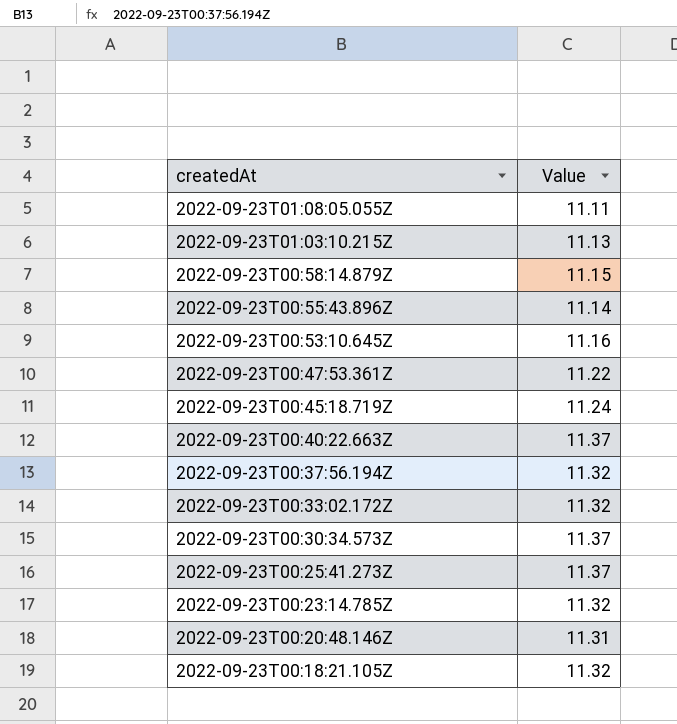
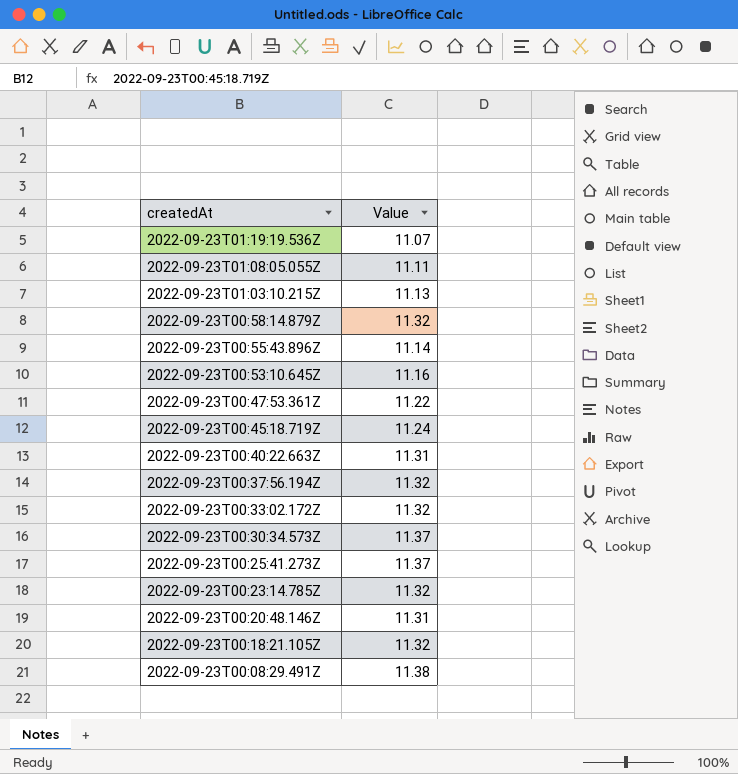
row 2022-09-23T01:19:19.536Z: none -> 11.07
2022-09-23T00:58:14.879Z | Value: 11.15 -> 11.32
2022-09-23T00:40:22.663Z | Value: 11.37 -> 11.31
row 2022-09-23T00:08:29.491Z: none -> 11.38

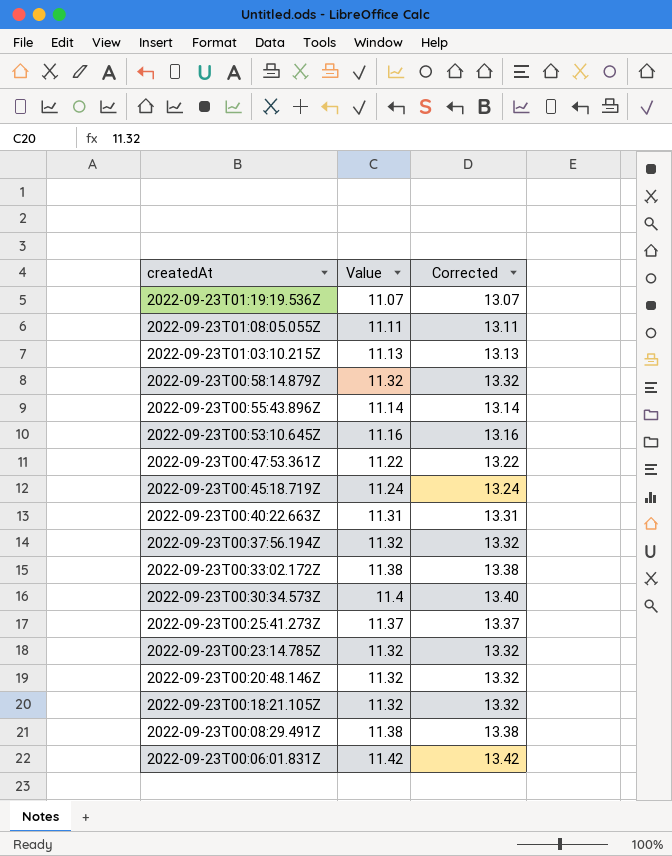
column Corrected | formula: none -> [Value] + 2
2022-09-23T00:33:02.172Z | Value: 11.32 -> 11.38
2022-09-23T00:30:34.573Z | Value: 11.37 -> 11.4
2022-09-23T00:20:48.146Z | Value: 11.31 -> 11.32
row 2022-09-23T00:06:01.831Z: none -> 11.42 | 13.42

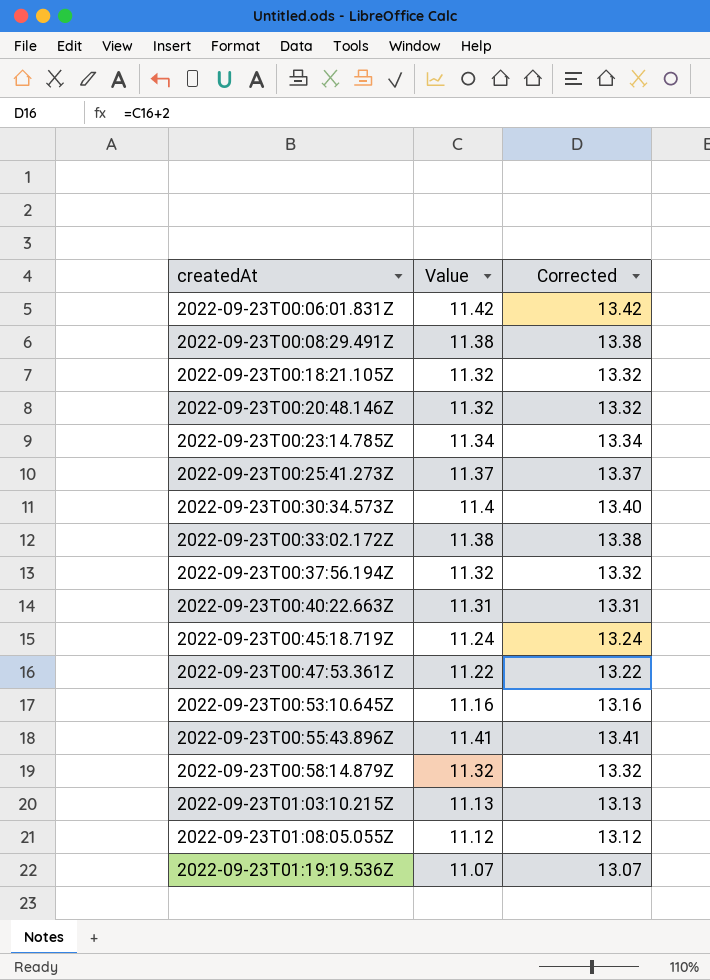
row order: createdAt descending -> createdAt ascending
2022-09-23T00:23:14.785Z | Value: 11.32 -> 11.34
2022-09-23T00:23:14.785Z | Corrected: 13.32 -> 13.34
2022-09-23T00:55:43.896Z | Value: 11.14 -> 11.41
2022-09-23T00:55:43.896Z | Corrected: 13.14 -> 13.41
2022-09-23T01:08:05.055Z | Value: 11.11 -> 11.12
2022-09-23T01:08:05.055Z | Corrected: 13.11 -> 13.12

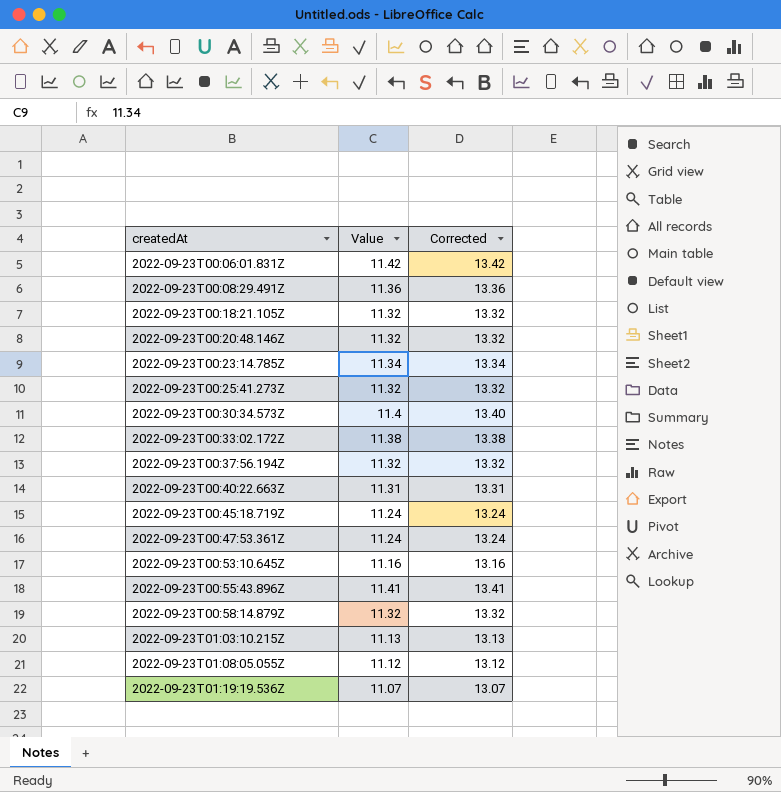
2022-09-23T00:08:29.491Z | Value: 11.38 -> 11.36
2022-09-23T00:08:29.491Z | Corrected: 13.38 -> 13.36
2022-09-23T00:25:41.273Z | Value: 11.37 -> 11.32
2022-09-23T00:25:41.273Z | Corrected: 13.37 -> 13.32
2022-09-23T00:47:53.361Z | Value: 11.22 -> 11.24
2022-09-23T00:47:53.361Z | Corrected: 13.22 -> 13.24

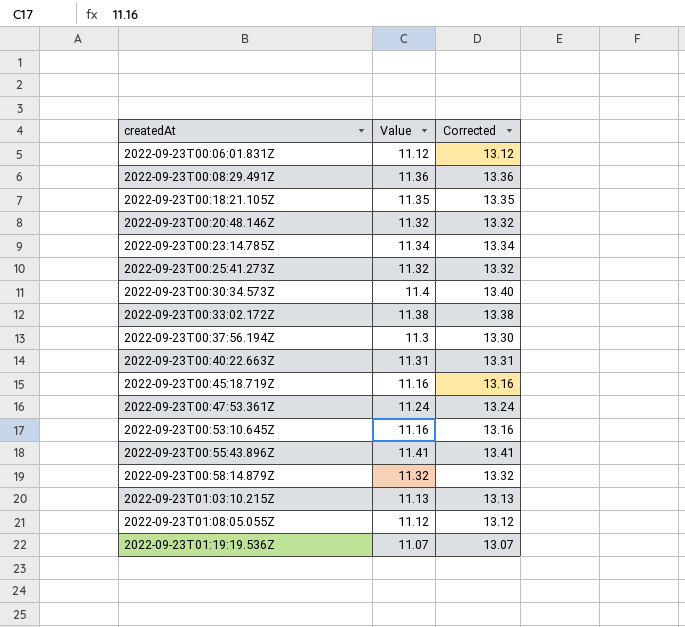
2022-09-23T00:06:01.831Z | Value: 11.42 -> 11.12
2022-09-23T00:06:01.831Z | Corrected: 13.42 -> 13.12
2022-09-23T00:18:21.105Z | Value: 11.32 -> 11.35
2022-09-23T00:18:21.105Z | Corrected: 13.32 -> 13.35
2022-09-23T00:37:56.194Z | Value: 11.32 -> 11.3
2022-09-23T00:37:56.194Z | Corrected: 13.32 -> 13.30
2022-09-23T00:45:18.719Z | Value: 11.24 -> 11.16
2022-09-23T00:45:18.719Z | Corrected: 13.24 -> 13.16

